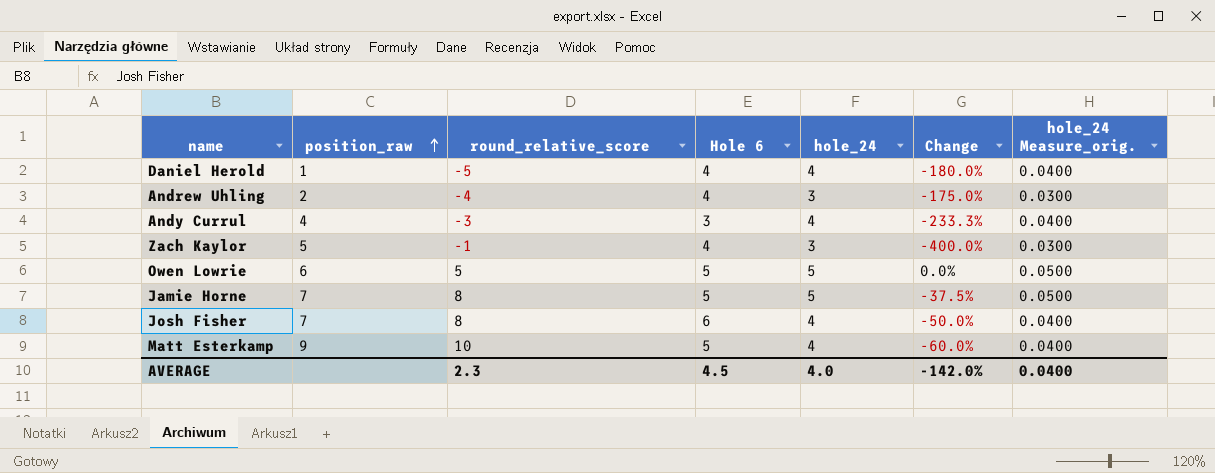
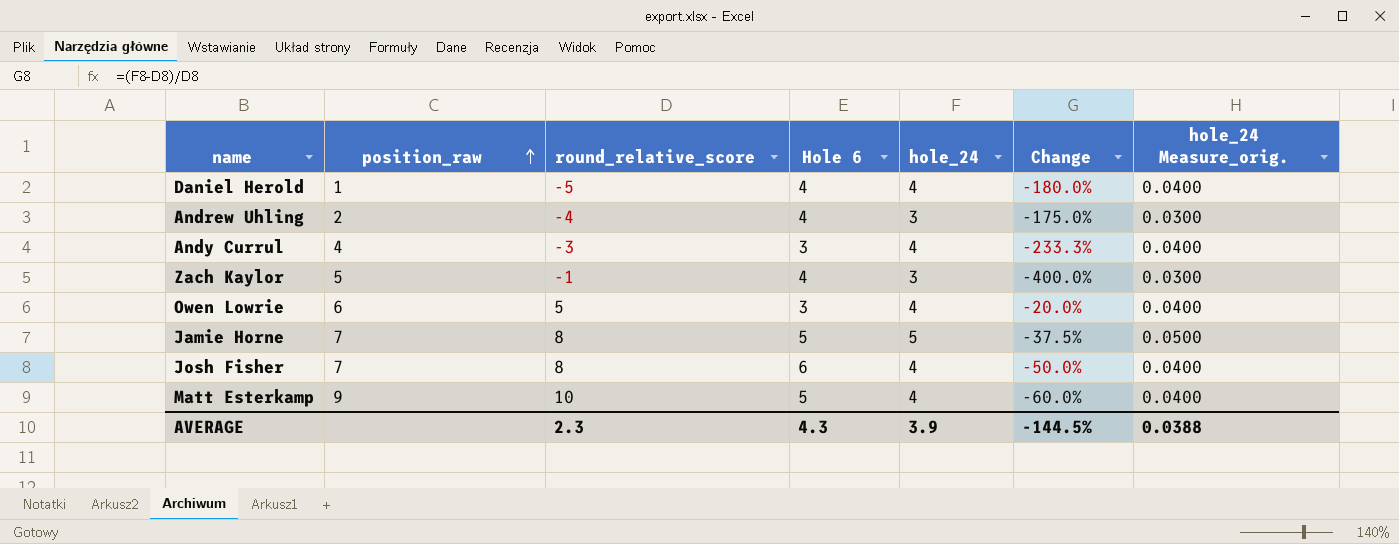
Owen Lowrie | Hole 6: 5 -> 3
Owen Lowrie | hole_24: 5 -> 4
Owen Lowrie | Change: 0.0% -> -20.0%
Owen Lowrie | hole_24 Measure_orig.: 0.0500 -> 0.0400
AVERAGE | Hole 6: 4.5 -> 4.3
AVERAGE | hole_24: 4.0 -> 3.9
AVERAGE | Change: -142.0% -> -144.5%
AVERAGE | hole_24 Measure_orig.: 0.0400 -> 0.0388

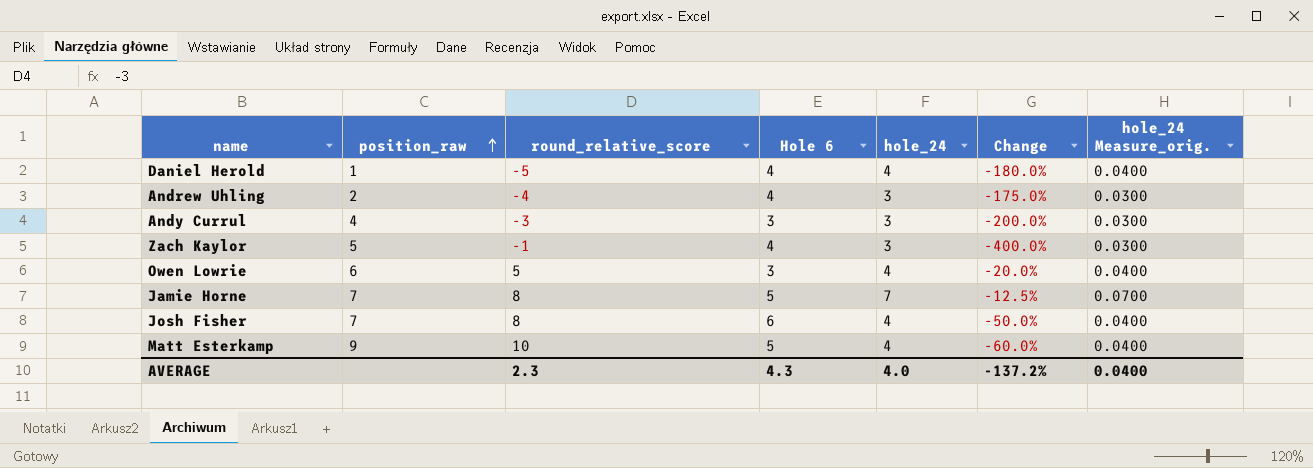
Andy Currul | hole_24: 4 -> 3
Andy Currul | Change: -233.3% -> -200.0%
Andy Currul | hole_24 Measure_orig.: 0.0400 -> 0.0300
Jamie Horne | hole_24: 5 -> 7
Jamie Horne | Change: -37.5% -> -12.5%
Jamie Horne | hole_24 Measure_orig.: 0.0500 -> 0.0700
AVERAGE | hole_24: 3.9 -> 4.0
AVERAGE | Change: -144.5% -> -137.2%
AVERAGE | hole_24 Measure_orig.: 0.0388 -> 0.0400

